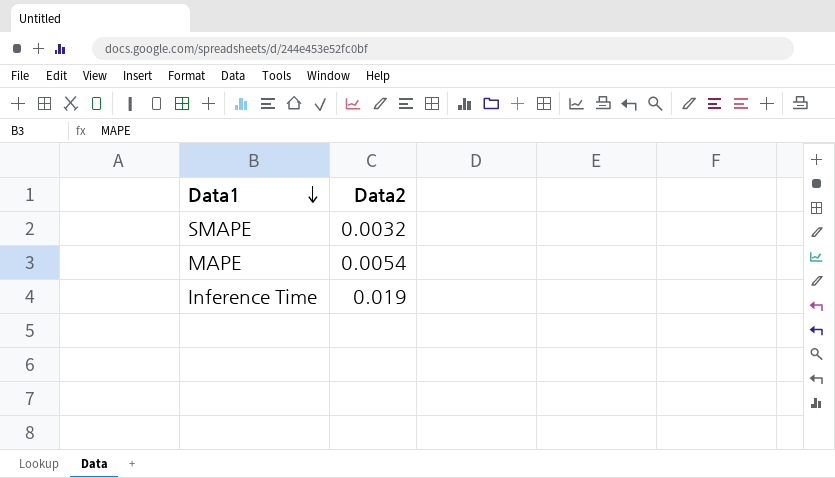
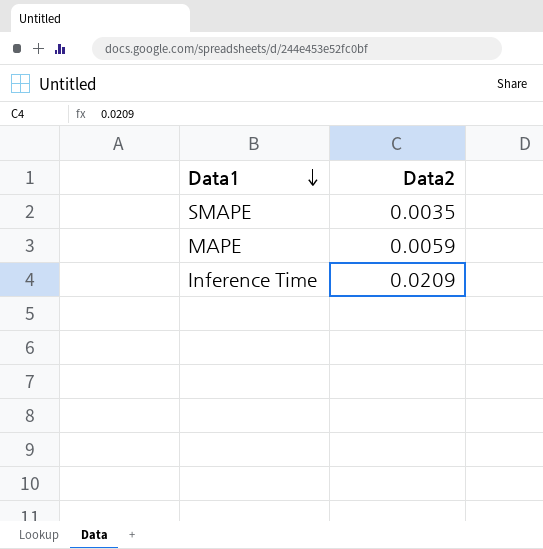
SMAPE | Data2: 0.0032 -> 0.0035
MAPE | Data2: 0.0054 -> 0.0059
Inference Time | Data2: 0.019 -> 0.0209

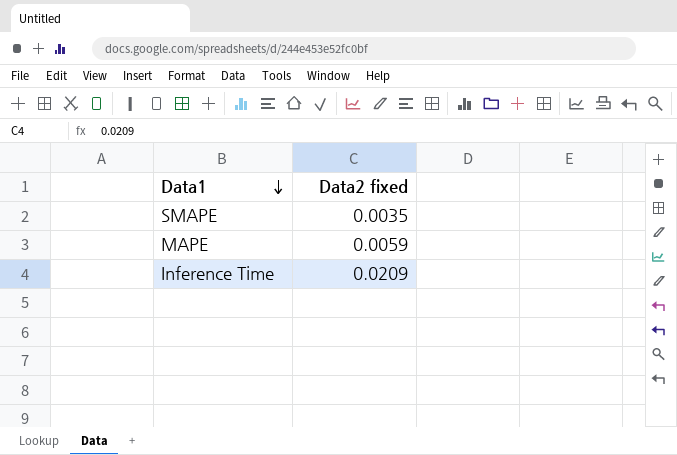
column name: Data2 -> Data2 fixed

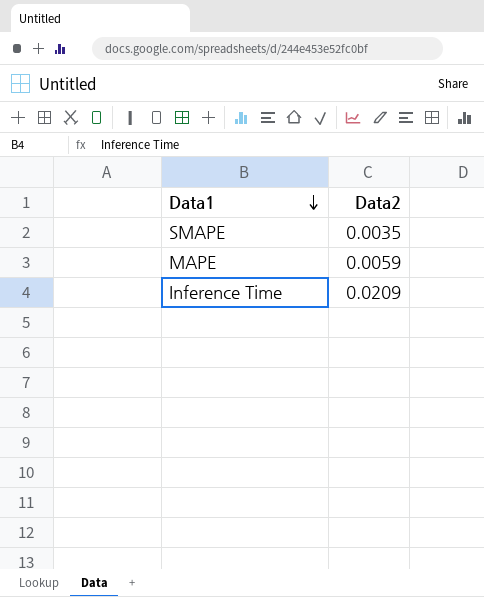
column name: Data2 fixed -> Data2

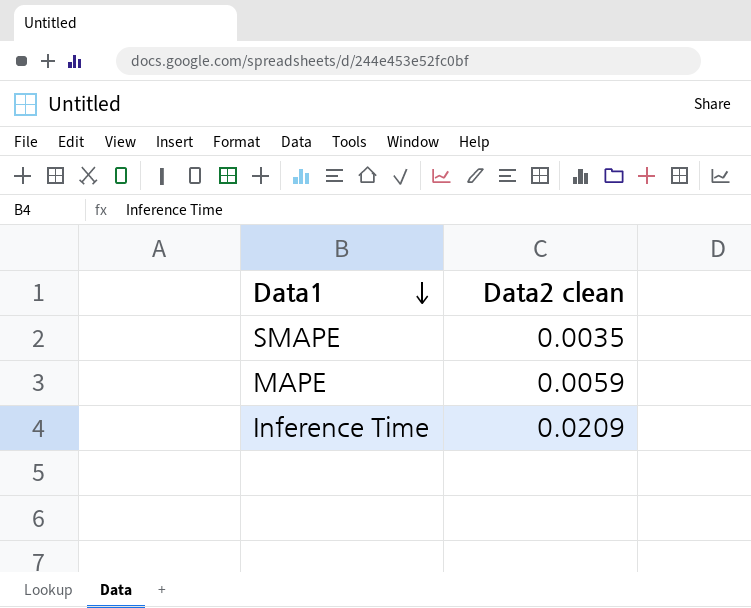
column name: Data2 -> Data2 clean

